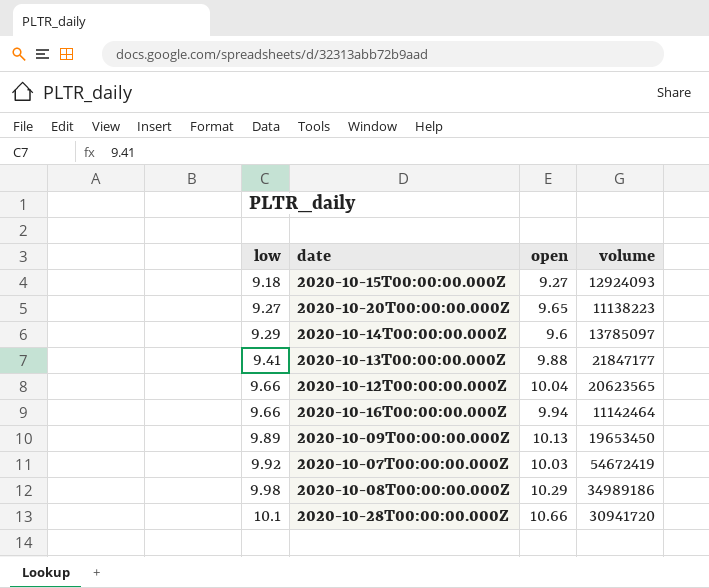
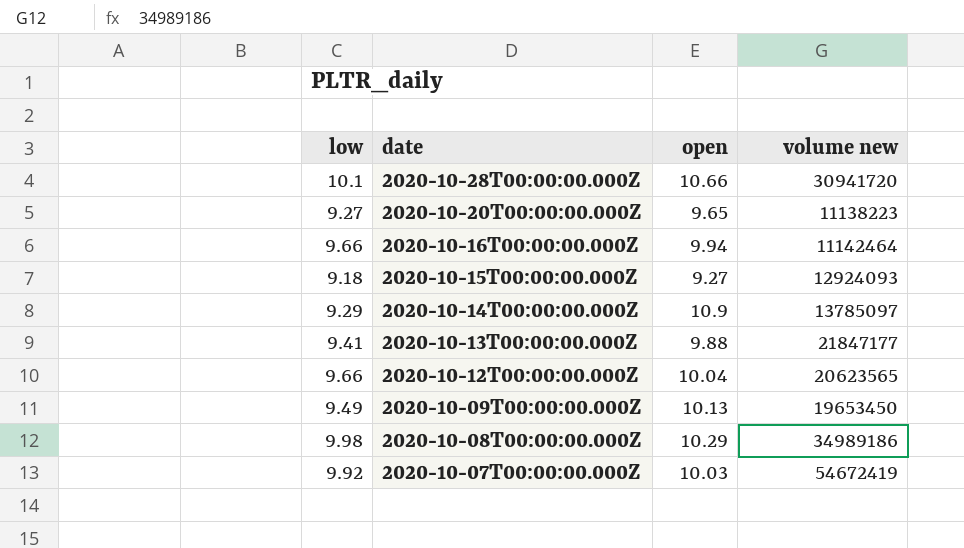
row order: low ascending -> date descending
column name: volume -> volume new
2020-10-14T00:00:00.000Z | open: 9.6 -> 10.9
2020-10-09T00:00:00.000Z | low: 9.89 -> 9.49

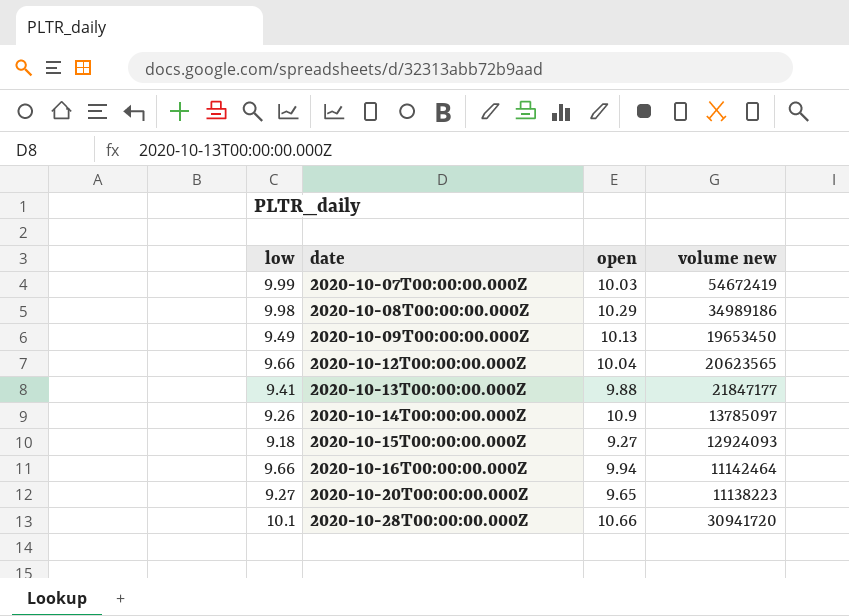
row order: date descending -> date ascending
2020-10-07T00:00:00.000Z | low: 9.92 -> 9.99
2020-10-14T00:00:00.000Z | low: 9.29 -> 9.26

